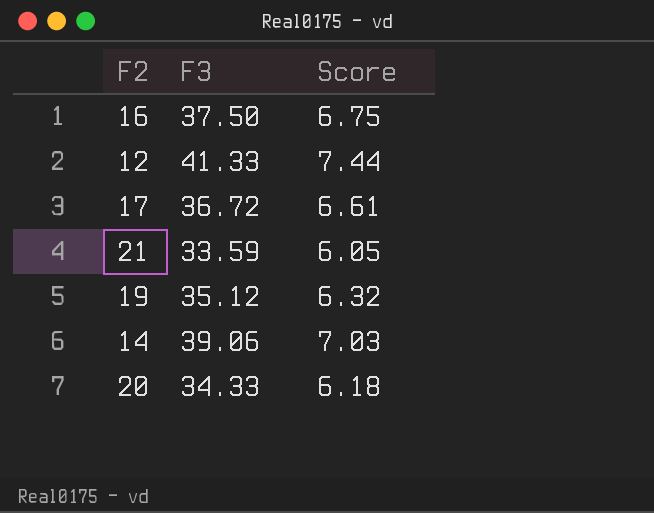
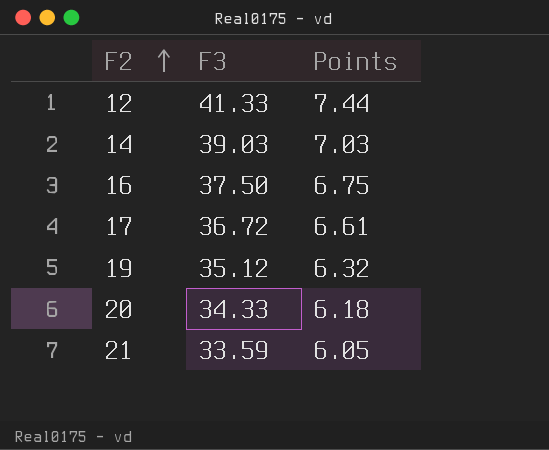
row order: none -> F2 ascending
column name: Score -> Points
14 | F3: 39.06 -> 39.03

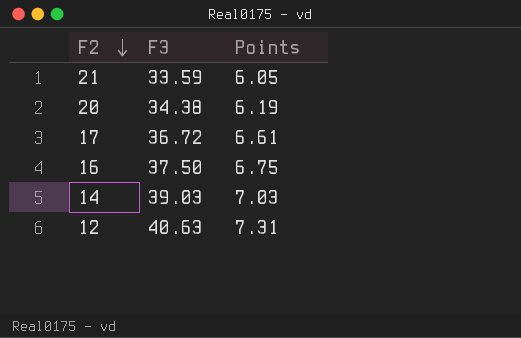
row order: F2 ascending -> F2 descending
row 19: 35.12 | 6.32 -> none
20 | F3: 34.33 -> 34.38
20 | Points: 6.18 -> 6.19
12 | F3: 41.33 -> 40.63
12 | Points: 7.44 -> 7.31

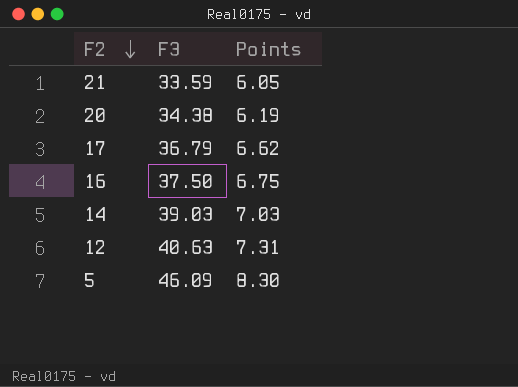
17 | F3: 36.72 -> 36.79
17 | Points: 6.61 -> 6.62
row 5: none -> 46.09 | 8.30

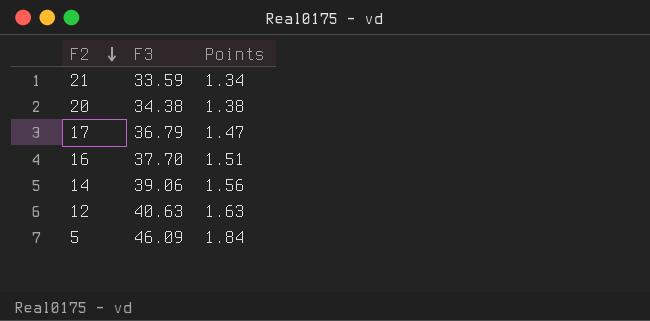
column Points | formula: [F3] * 0.18 -> [F3] * 0.04
16 | F3: 37.50 -> 37.70
14 | F3: 39.03 -> 39.06

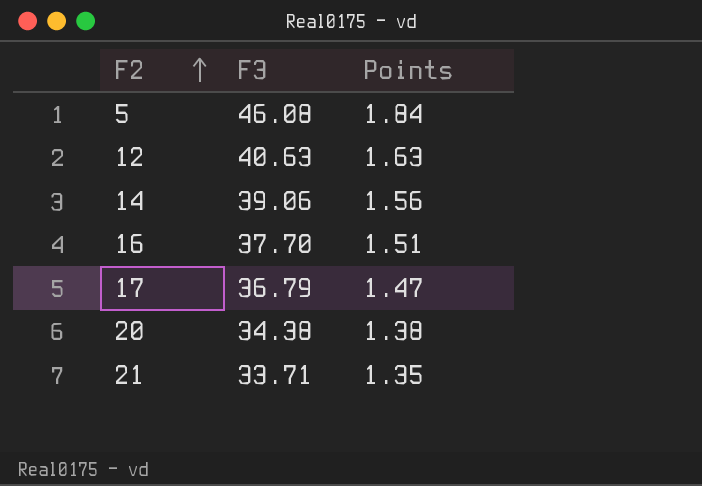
row order: F2 descending -> F2 ascending
5 | F3: 46.09 -> 46.08
21 | F3: 33.59 -> 33.71
21 | Points: 1.34 -> 1.35

